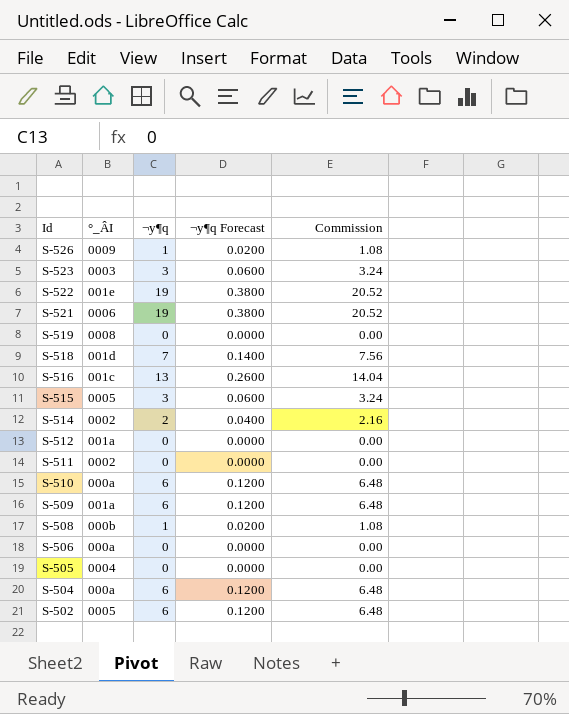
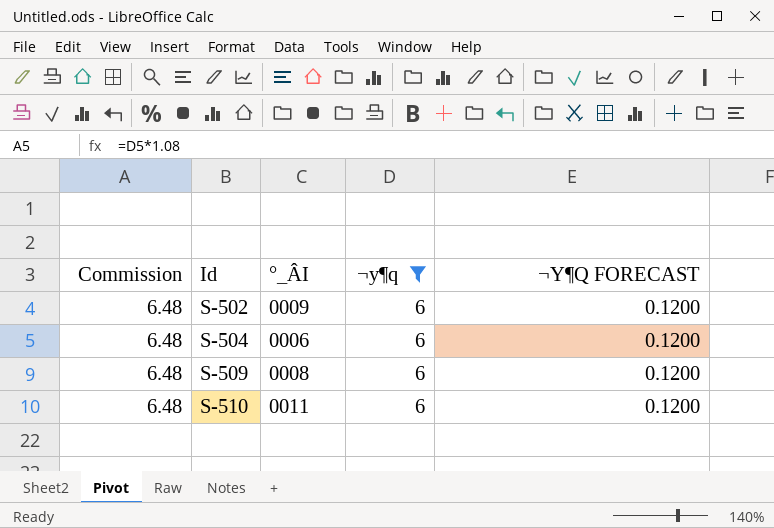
filter: none -> ¬y¶q = 6
row order: Id descending -> Id ascending
column Commission | position: 5 -> 1
column name: ¬y¶q Forecast -> ¬Y¶Q FORECAST
S-502 | °_ÂI: 0005 -> 0009
S-504 | °_ÂI: 000a -> 0006
S-509 | °_ÂI: 001a -> 0008
S-510 | °_ÂI: 000a -> 0011

